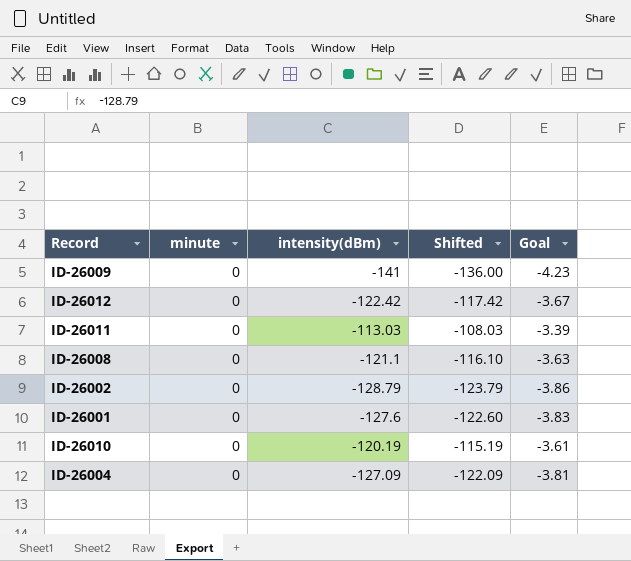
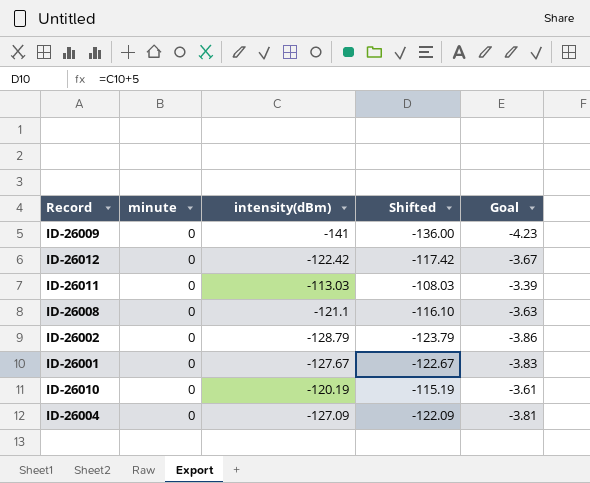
ID-26001 | intensity(dBm): -127.6 -> -127.67
ID-26001 | Shifted: -122.60 -> -122.67

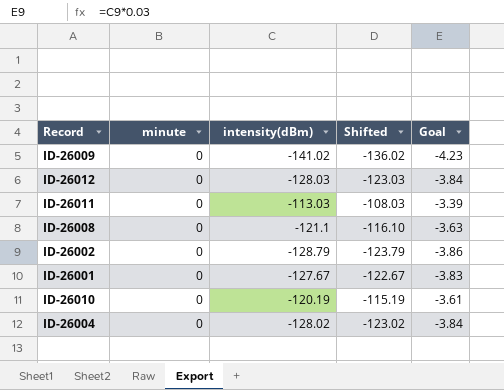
ID-26009 | intensity(dBm): -141 -> -141.02
ID-26009 | Shifted: -136.00 -> -136.02
ID-26012 | intensity(dBm): -122.42 -> -128.03
ID-26012 | Shifted: -117.42 -> -123.03
ID-26012 | Goal: -3.67 -> -3.84
ID-26004 | intensity(dBm): -127.09 -> -128.02
ID-26004 | Shifted: -122.09 -> -123.02
ID-26004 | Goal: -3.81 -> -3.84

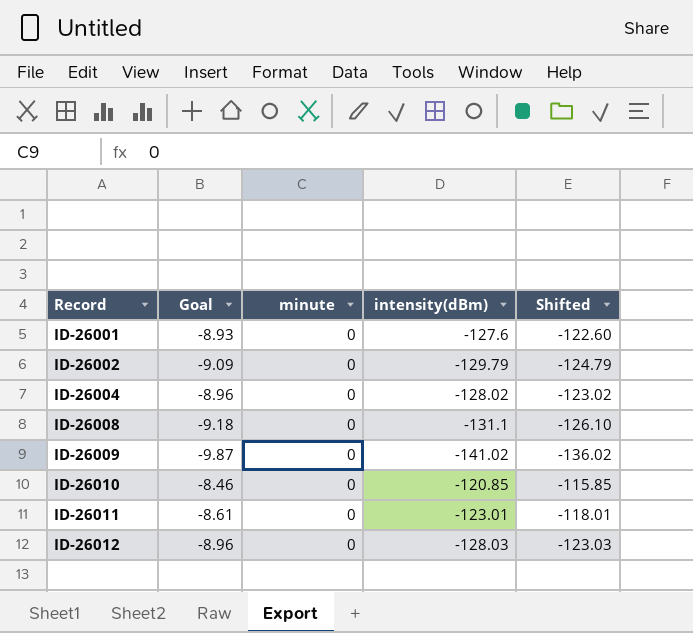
row order: none -> Record ascending
column Goal | formula: [intensity(dBm)] * 0.03 -> [intensity(dBm)] * 0.07
column Goal | position: 5 -> 2
ID-26001 | intensity(dBm): -127.67 -> -127.6
ID-26001 | Shifted: -122.67 -> -122.60
ID-26002 | intensity(dBm): -128.79 -> -129.79
ID-26002 | Shifted: -123.79 -> -124.79
ID-26008 | intensity(dBm): -121.1 -> -131.1
ID-26008 | Shifted: -116.10 -> -126.10
ID-26010 | intensity(dBm): -120.19 -> -120.85
ID-26010 | Shifted: -115.19 -> -115.85
ID-26011 | intensity(dBm): -113.03 -> -123.01
ID-26011 | Shifted: -108.03 -> -118.01

